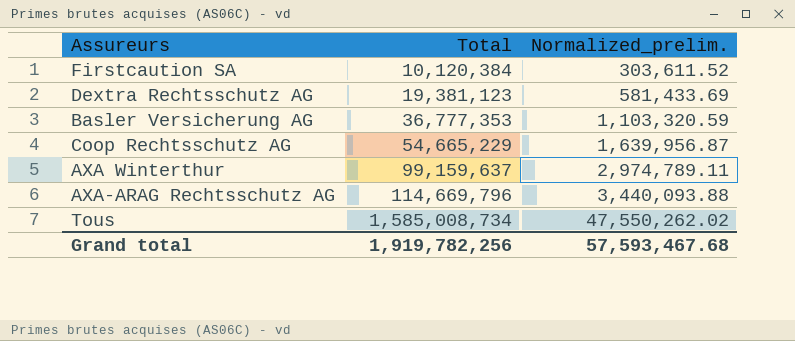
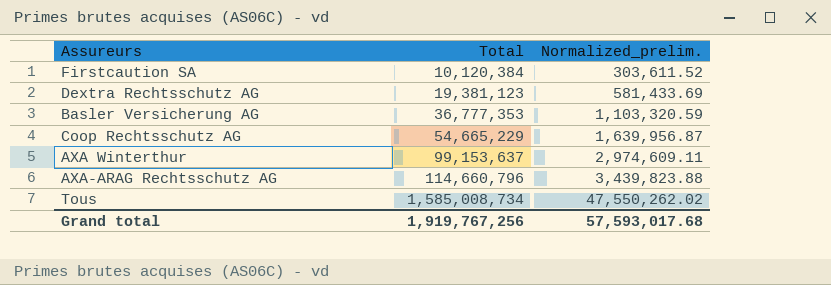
AXA Winterthur | Total: 99,159,637 -> 99,153,637
AXA Winterthur | Normalized_prelim.: 2,974,789.11 -> 2,974,609.11
AXA-ARAG Rechtsschutz AG | Total: 114,669,796 -> 114,660,796
AXA-ARAG Rechtsschutz AG | Normalized_prelim.: 3,440,093.88 -> 3,439,823.88
Grand total | Total: 1,919,782,256 -> 1,919,767,256
Grand total | Normalized_prelim.: 57,593,467.68 -> 57,593,017.68

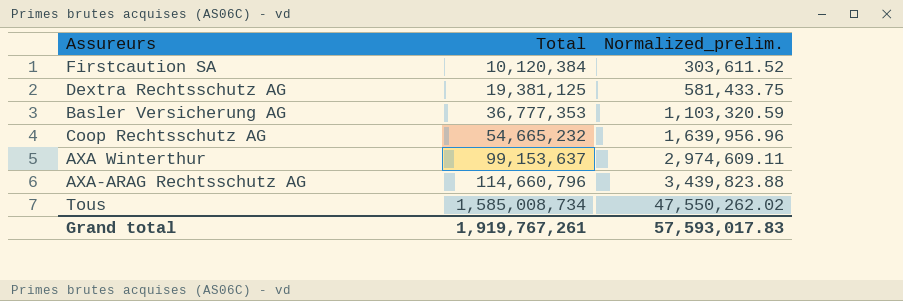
Dextra Rechtsschutz AG | Total: 19,381,123 -> 19,381,125
Dextra Rechtsschutz AG | Normalized_prelim.: 581,433.69 -> 581,433.75
Coop Rechtsschutz AG | Total: 54,665,229 -> 54,665,232
Coop Rechtsschutz AG | Normalized_prelim.: 1,639,956.87 -> 1,639,956.96
Grand total | Total: 1,919,767,256 -> 1,919,767,261
Grand total | Normalized_prelim.: 57,593,017.68 -> 57,593,017.83

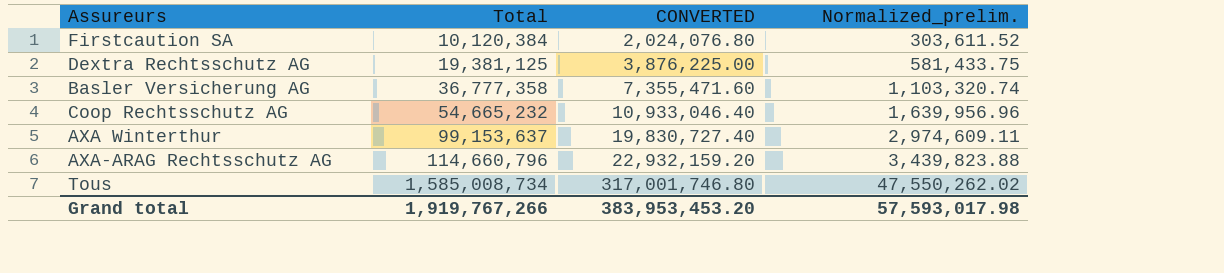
column CONVERTED | formula: none -> [Total] * 0.2
Basler Versicherung AG | Total: 36,777,353 -> 36,777,358
Basler Versicherung AG | Normalized_prelim.: 1,103,320.59 -> 1,103,320.74
Grand total | Total: 1,919,767,261 -> 1,919,767,266
Grand total | Normalized_prelim.: 57,593,017.83 -> 57,593,017.98

